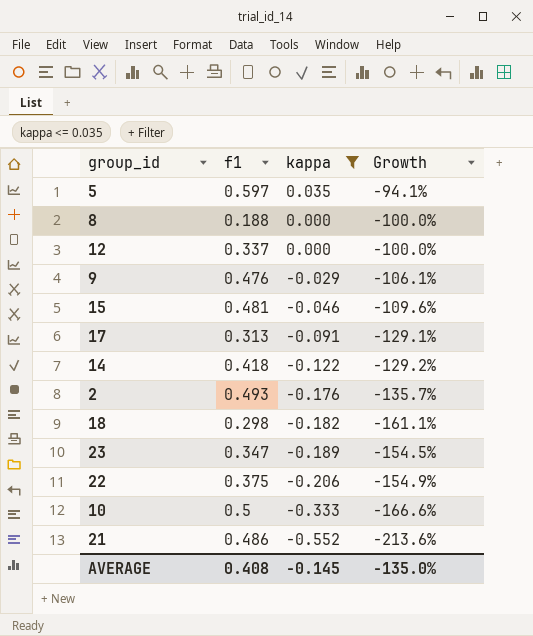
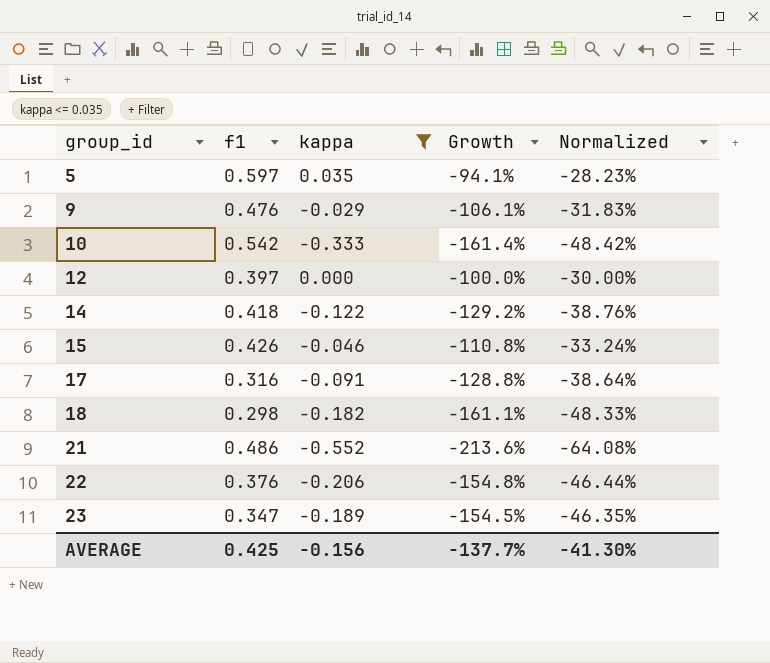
row order: kappa descending -> group_id ascending
column Normalized | formula: none -> [Growth] * 0.3
row 8: 0.188 | 0.000 | -100.0% -> none
row 2: 0.493 | -0.176 | -135.7% -> none
10 | f1: 0.5 -> 0.542
10 | Growth: -166.6% -> -161.4%
12 | f1: 0.337 -> 0.397
15 | f1: 0.481 -> 0.426
15 | Growth: -109.6% -> -110.8%
17 | f1: 0.313 -> 0.316
17 | Growth: -129.1% -> -128.8%
22 | f1: 0.375 -> 0.376
22 | Growth: -154.9% -> -154.8%
AVERAGE | f1: 0.408 -> 0.425
AVERAGE | kappa: -0.145 -> -0.156
AVERAGE | Growth: -135.0% -> -137.7%

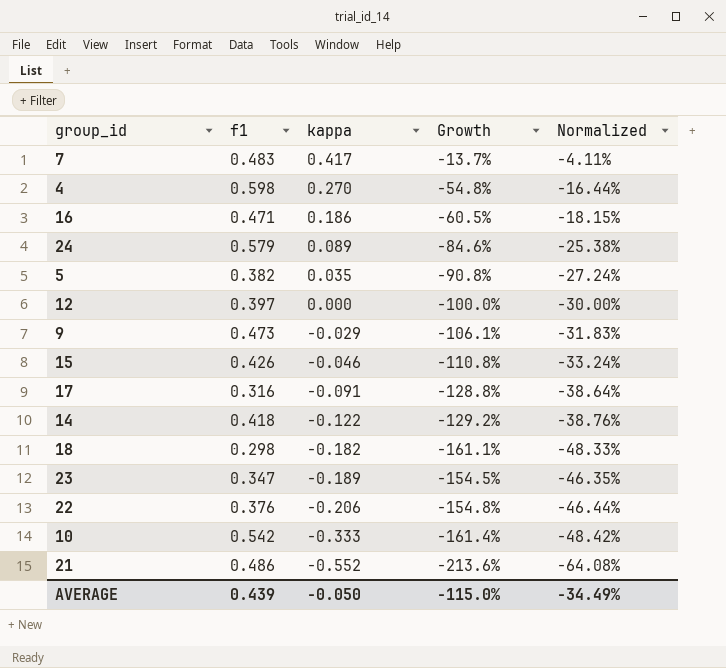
filter: kappa <= 0.035 -> none
row order: group_id ascending -> kappa descending
5 | f1: 0.597 -> 0.382
5 | Growth: -94.1% -> -90.8%
5 | Normalized: -28.23% -> -27.24%
9 | f1: 0.476 -> 0.473
AVERAGE | f1: 0.425 -> 0.439
AVERAGE | kappa: -0.156 -> -0.050
AVERAGE | Growth: -137.7% -> -115.0%
AVERAGE | Normalized: -41.30% -> -34.49%

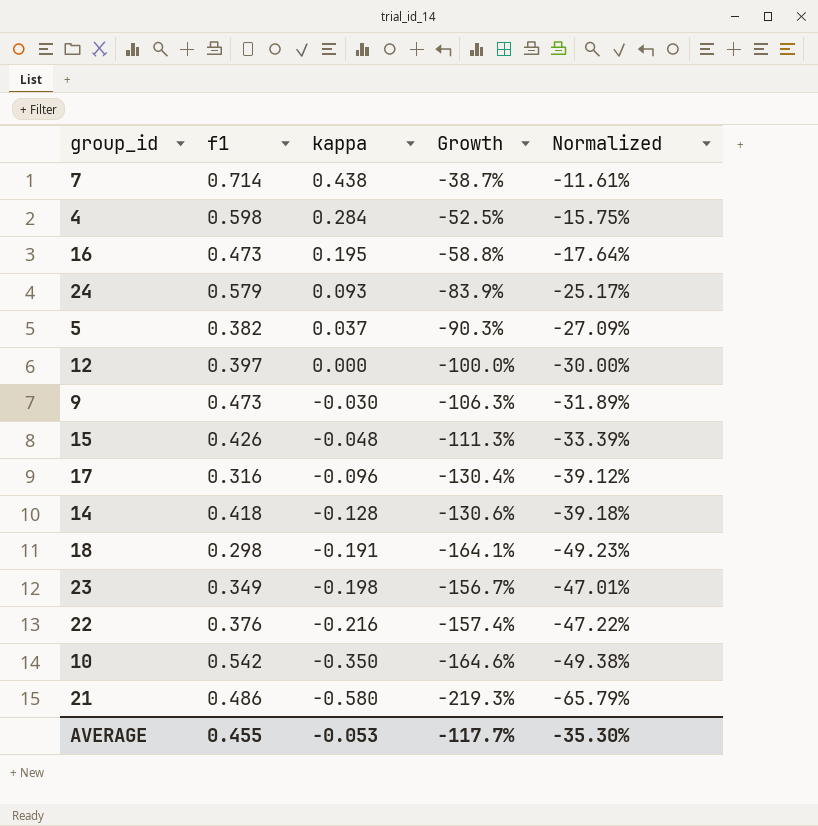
7 | f1: 0.483 -> 0.714
7 | kappa: 0.417 -> 0.438
7 | Growth: -13.7% -> -38.7%
7 | Normalized: -4.11% -> -11.61%
4 | kappa: 0.270 -> 0.284
4 | Growth: -54.8% -> -52.5%
4 | Normalized: -16.44% -> -15.75%
16 | f1: 0.471 -> 0.473
16 | kappa: 0.186 -> 0.195
16 | Growth: -60.5% -> -58.8%
16 | Normalized: -18.15% -> -17.64%
24 | kappa: 0.089 -> 0.093
24 | Growth: -84.6% -> -83.9%
24 | Normalized: -25.38% -> -25.17%
5 | kappa: 0.035 -> 0.037
5 | Growth: -90.8% -> -90.3%
5 | Normalized: -27.24% -> -27.09%
9 | kappa: -0.029 -> -0.030
9 | Growth: -106.1% -> -106.3%
9 | Normalized: -31.83% -> -31.89%
15 | kappa: -0.046 -> -0.048
15 | Growth: -110.8% -> -111.3%
15 | Normalized: -33.24% -> -33.39%
17 | kappa: -0.091 -> -0.096
17 | Growth: -128.8% -> -130.4%
17 | Normalized: -38.64% -> -39.12%
14 | kappa: -0.122 -> -0.128
14 | Growth: -129.2% -> -130.6%
14 | Normalized: -38.76% -> -39.18%
18 | kappa: -0.182 -> -0.191
18 | Growth: -161.1% -> -164.1%
18 | Normalized: -48.33% -> -49.23%
23 | f1: 0.347 -> 0.349
23 | kappa: -0.189 -> -0.198
23 | Growth: -154.5% -> -156.7%
23 | Normalized: -46.35% -> -47.01%
22 | kappa: -0.206 -> -0.216
22 | Growth: -154.8% -> -157.4%
22 | Normalized: -46.44% -> -47.22%
10 | kappa: -0.333 -> -0.350
10 | Growth: -161.4% -> -164.6%
10 | Normalized: -48.42% -> -49.38%
21 | kappa: -0.552 -> -0.580
21 | Growth: -213.6% -> -219.3%
21 | Normalized: -64.08% -> -65.79%
AVERAGE | f1: 0.439 -> 0.455
AVERAGE | kappa: -0.050 -> -0.053
AVERAGE | Growth: -115.0% -> -117.7%
AVERAGE | Normalized: -34.49% -> -35.30%

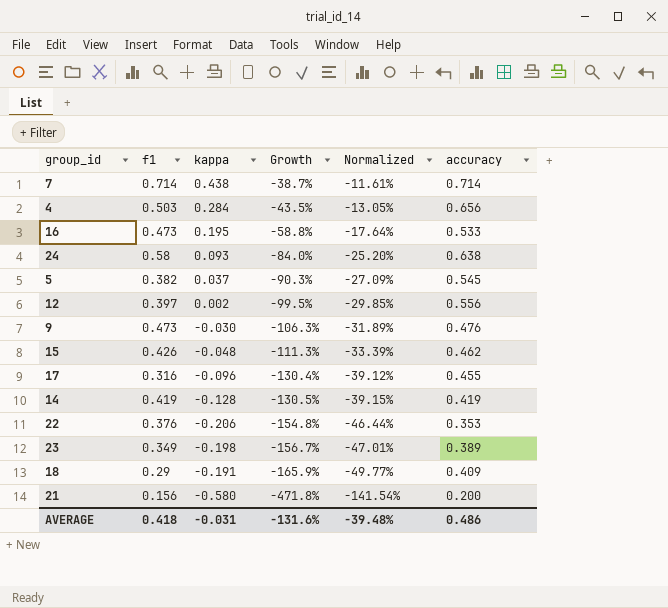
row order: kappa descending -> Growth descending
column accuracy | position: none -> 6
row 10: 0.542 | -0.350 | -164.6% | -49.38% -> none
4 | f1: 0.598 -> 0.503
4 | Growth: -52.5% -> -43.5%
4 | Normalized: -15.75% -> -13.05%
24 | f1: 0.579 -> 0.58
24 | Growth: -83.9% -> -84.0%
24 | Normalized: -25.17% -> -25.20%
12 | kappa: 0.000 -> 0.002
12 | Growth: -100.0% -> -99.5%
12 | Normalized: -30.00% -> -29.85%
14 | f1: 0.418 -> 0.419
14 | Growth: -130.6% -> -130.5%
14 | Normalized: -39.18% -> -39.15%
22 | kappa: -0.216 -> -0.206
22 | Growth: -157.4% -> -154.8%
22 | Normalized: -47.22% -> -46.44%
18 | f1: 0.298 -> 0.29
18 | Growth: -164.1% -> -165.9%
18 | Normalized: -49.23% -> -49.77%
21 | f1: 0.486 -> 0.156
21 | Growth: -219.3% -> -471.8%
21 | Normalized: -65.79% -> -141.54%
AVERAGE | f1: 0.455 -> 0.418
AVERAGE | kappa: -0.053 -> -0.031
AVERAGE | Growth: -117.7% -> -131.6%
AVERAGE | Normalized: -35.30% -> -39.48%

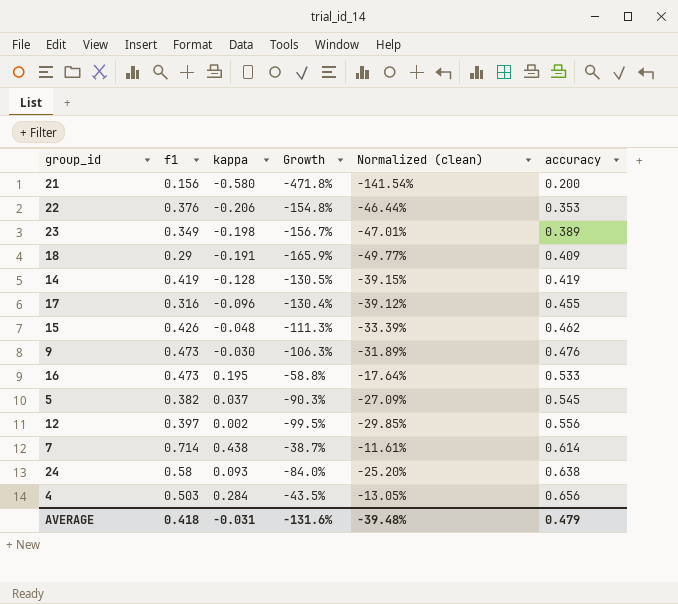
row order: Growth descending -> accuracy ascending
column name: Normalized -> Normalized (clean)
7 | accuracy: 0.714 -> 0.614
AVERAGE | accuracy: 0.486 -> 0.479

